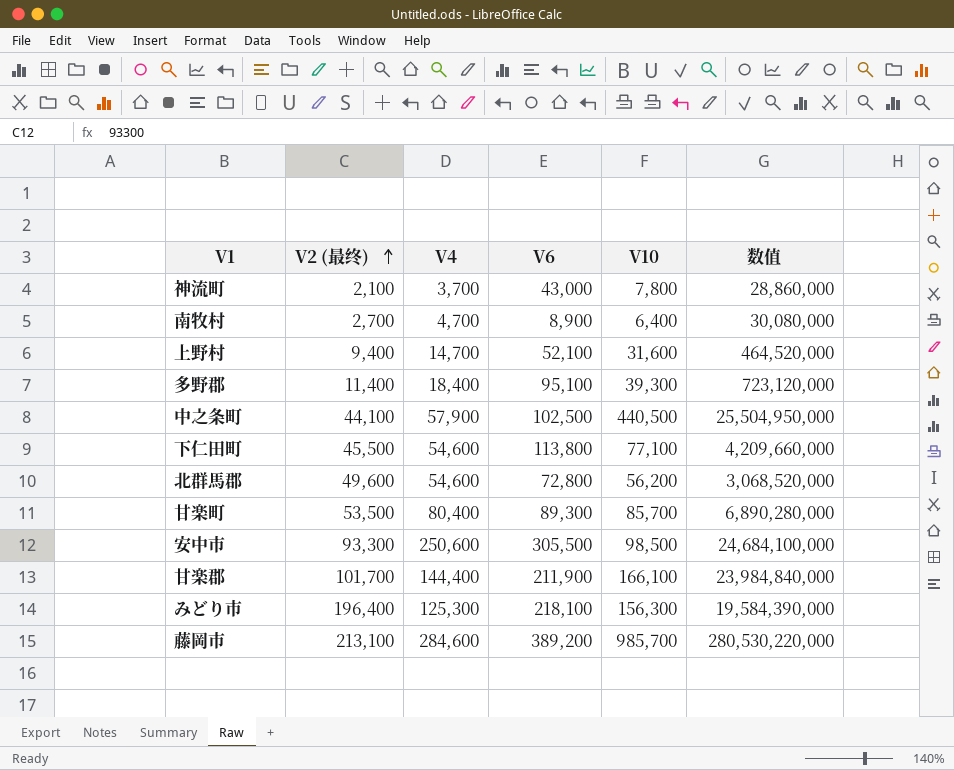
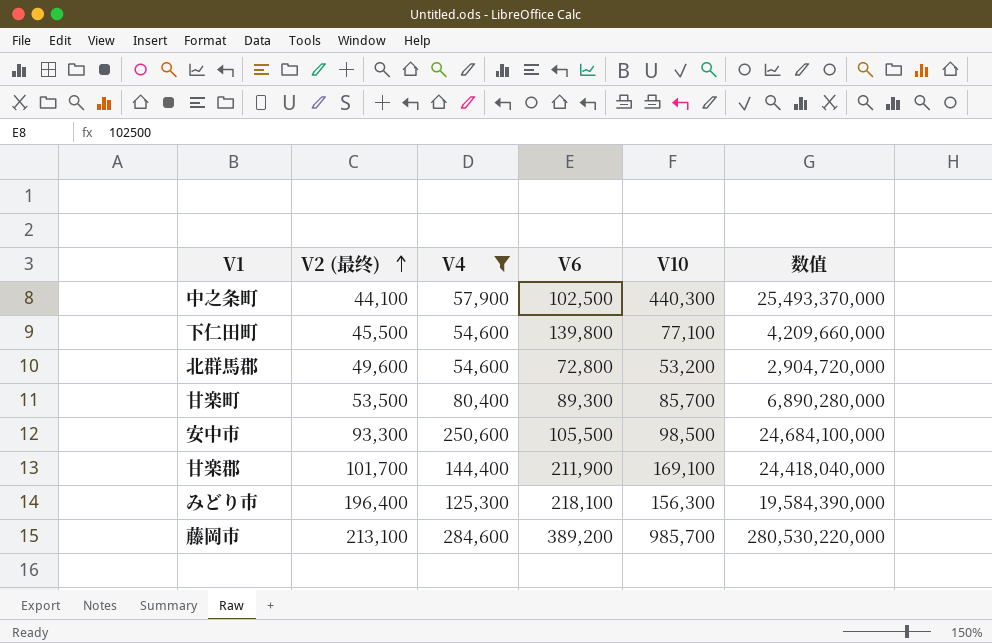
filter: none -> V4 >= 54,600
中之条町 | V10: 440,500 -> 440,300
中之条町 | 数值: 25,504,950,000 -> 25,493,370,000
下仁田町 | V6: 113,800 -> 139,800
北群馬郡 | V10: 56,200 -> 53,200
北群馬郡 | 数值: 3,068,520,000 -> 2,904,720,000
安中市 | V6: 305,500 -> 105,500
甘楽郡 | V10: 166,100 -> 169,100
甘楽郡 | 数值: 23,984,840,000 -> 24,418,040,000

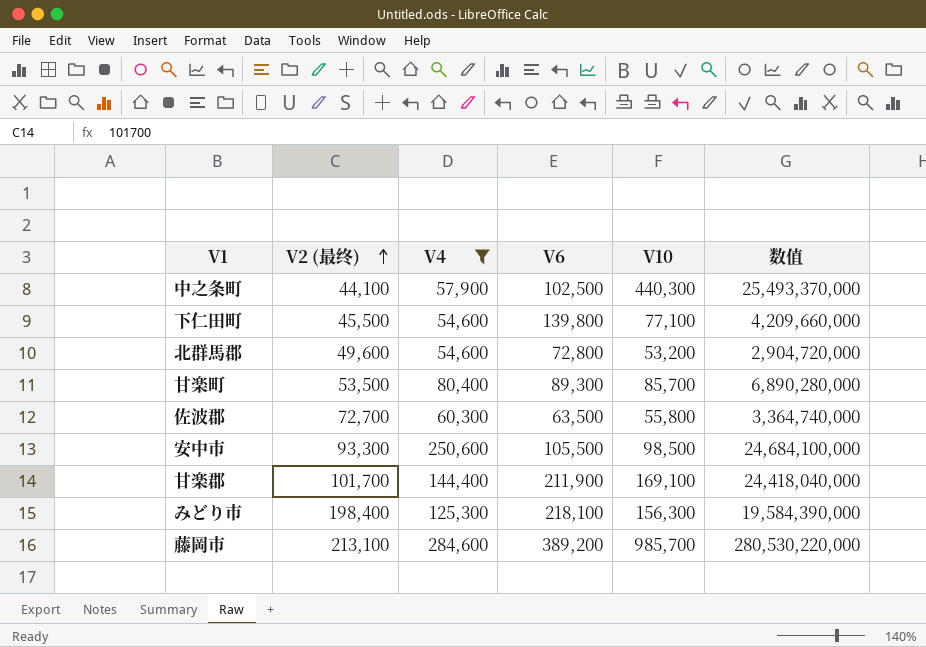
row 佐波郡: none -> 72,700 | 60,300 | 63,500 | 55,800 | 3,364,740,000
みどり市 | V2 (最终): 196,400 -> 198,400

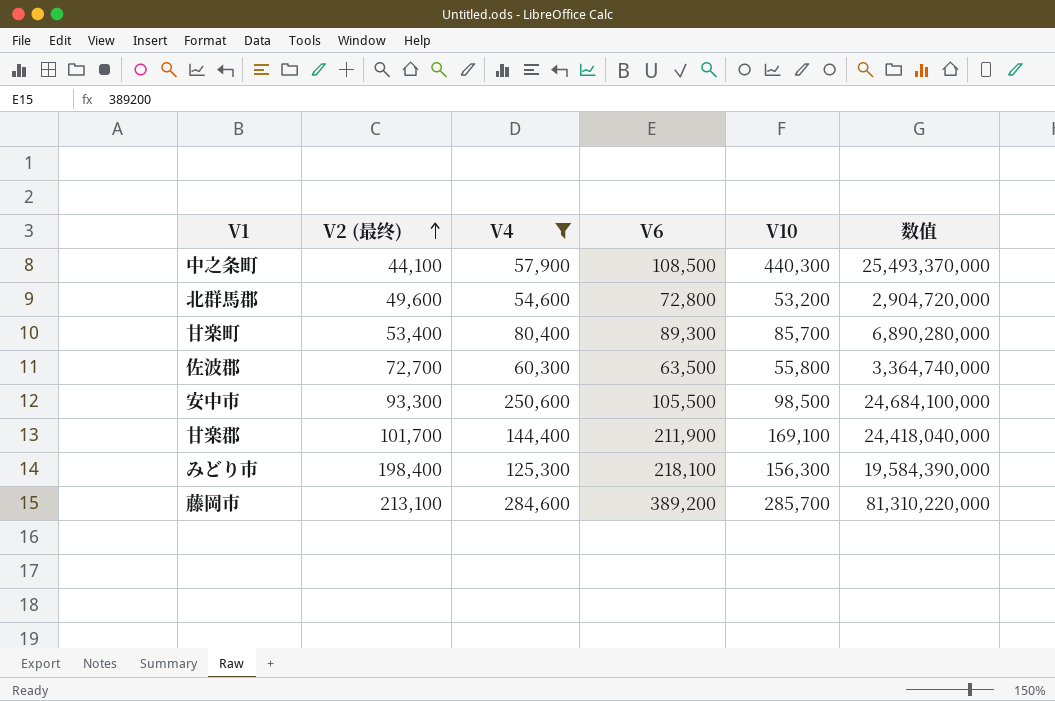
row 下仁田町: 45,500 | 54,600 | 139,800 | 77,100 | 4,209,660,000 -> none
中之条町 | V6: 102,500 -> 108,500
甘楽町 | V2 (最终): 53,500 -> 53,400
藤岡市 | V10: 985,700 -> 285,700
藤岡市 | 数值: 280,530,220,000 -> 81,310,220,000

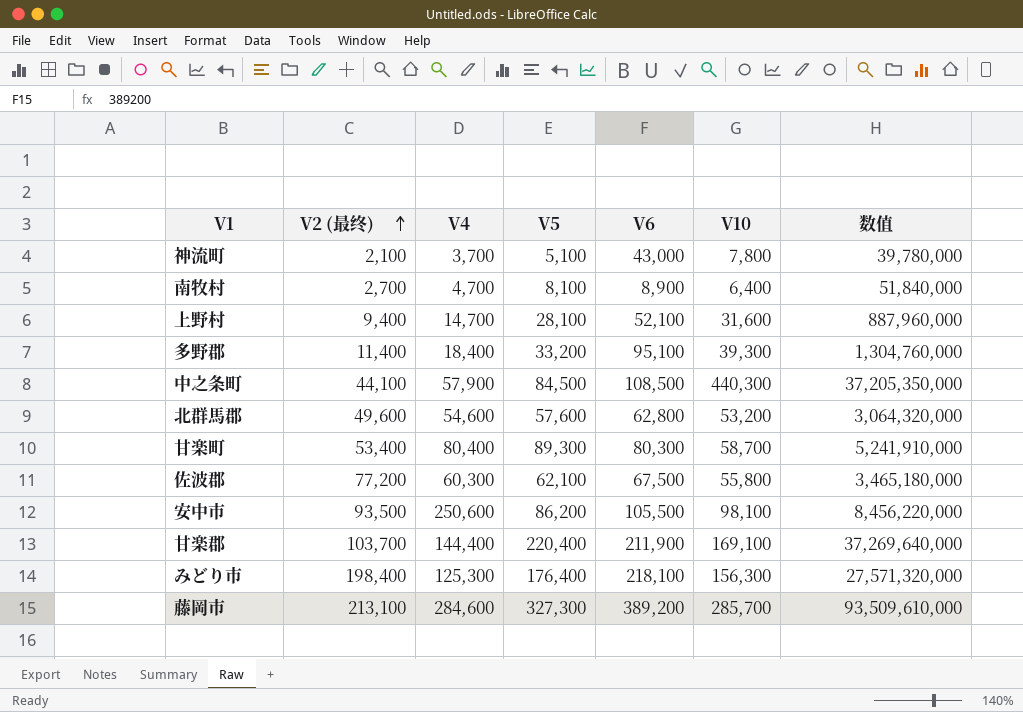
filter: V4 >= 54,600 -> none
column V5 | position: none -> 4
column 数值 | formula: [V4] * [V10] -> [V5] * [V10]
北群馬郡 | V6: 72,800 -> 62,800
甘楽町 | V6: 89,300 -> 80,300
甘楽町 | V10: 85,700 -> 58,700
佐波郡 | V2 (最终): 72,700 -> 77,200
佐波郡 | V6: 63,500 -> 67,500
安中市 | V2 (最终): 93,300 -> 93,500
安中市 | V10: 98,500 -> 98,100
甘楽郡 | V2 (最终): 101,700 -> 103,700

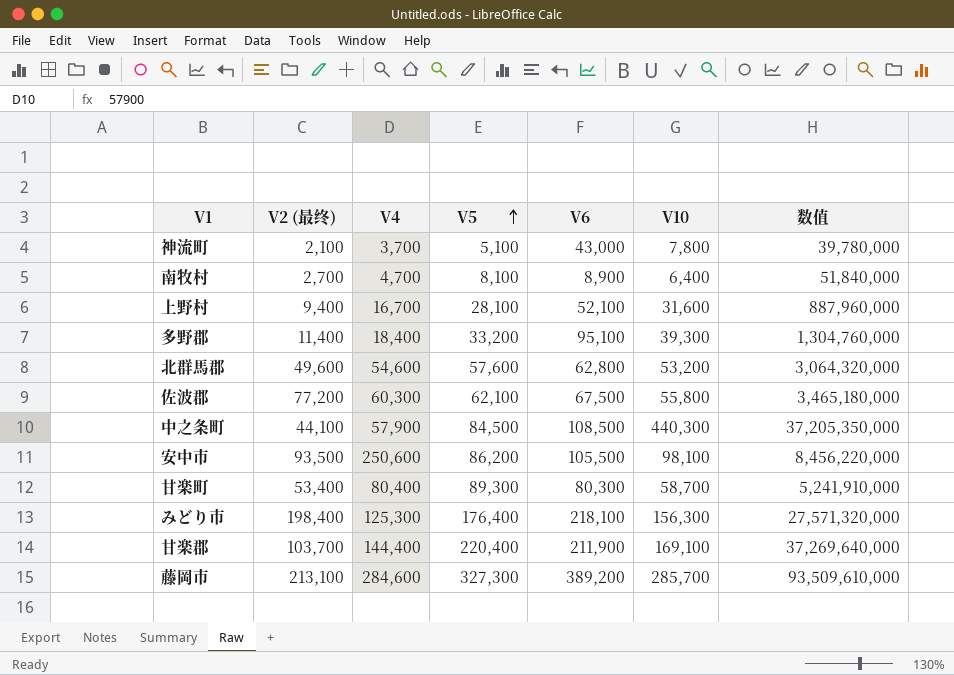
row order: V2 (最终) ascending -> V5 ascending
上野村 | V4: 14,700 -> 16,700

